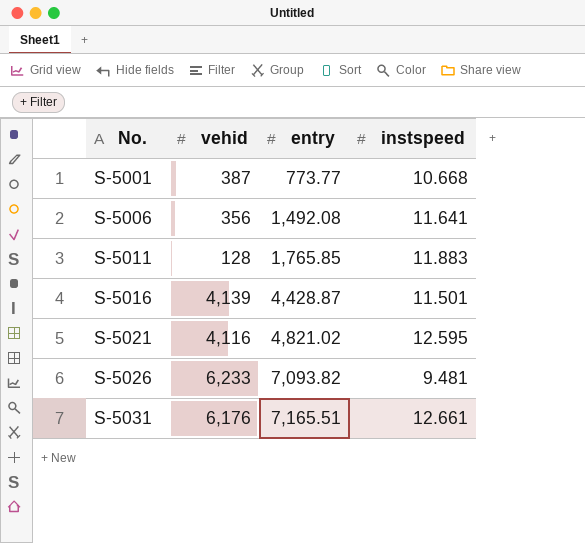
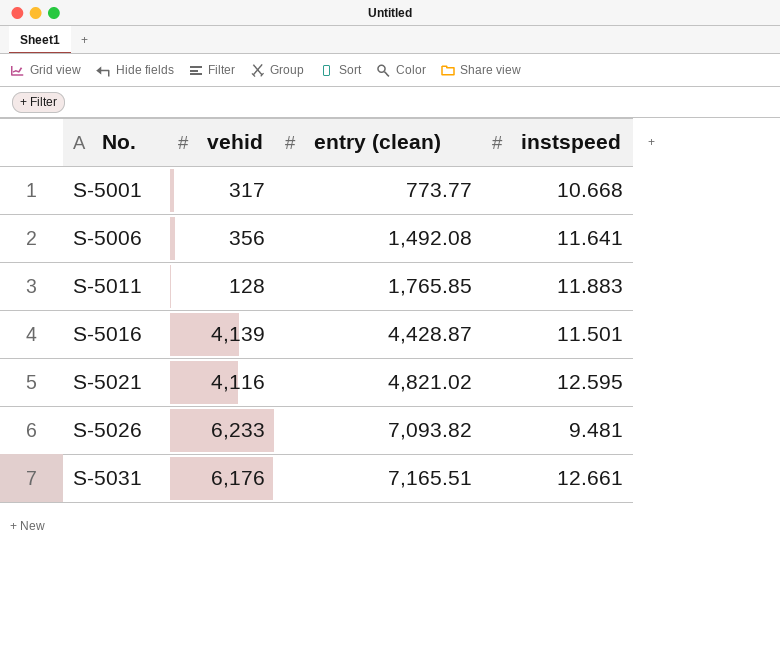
column name: entry -> entry (clean)
S-5001 | vehid: 387 -> 317

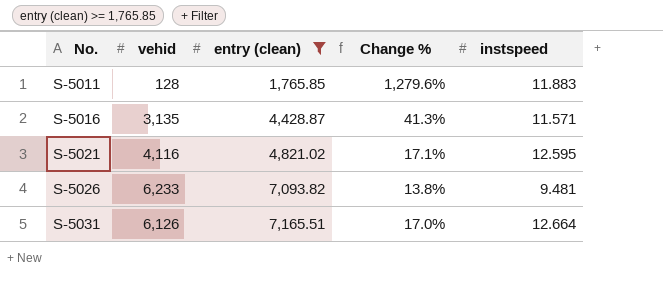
filter: none -> entry (clean) >= 1,765.85
column Change % | formula: none -> ([entry (clean)] - [vehid]) / [vehid]
S-5016 | vehid: 4,139 -> 3,135
S-5016 | instspeed: 11.501 -> 11.571
S-5031 | vehid: 6,176 -> 6,126
S-5031 | instspeed: 12.661 -> 12.664

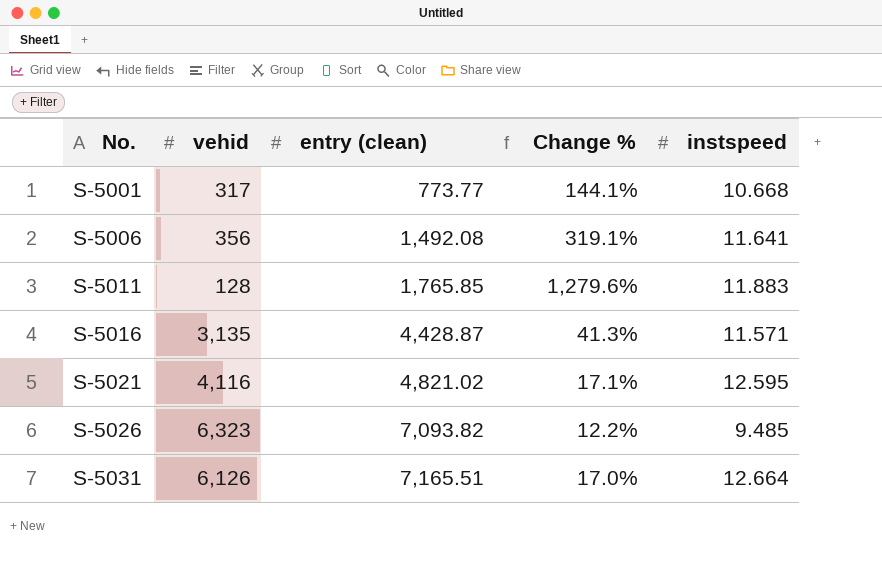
filter: entry (clean) >= 1,765.85 -> none
S-5026 | vehid: 6,233 -> 6,323
S-5026 | Change %: 13.8% -> 12.2%
S-5026 | instspeed: 9.481 -> 9.485

